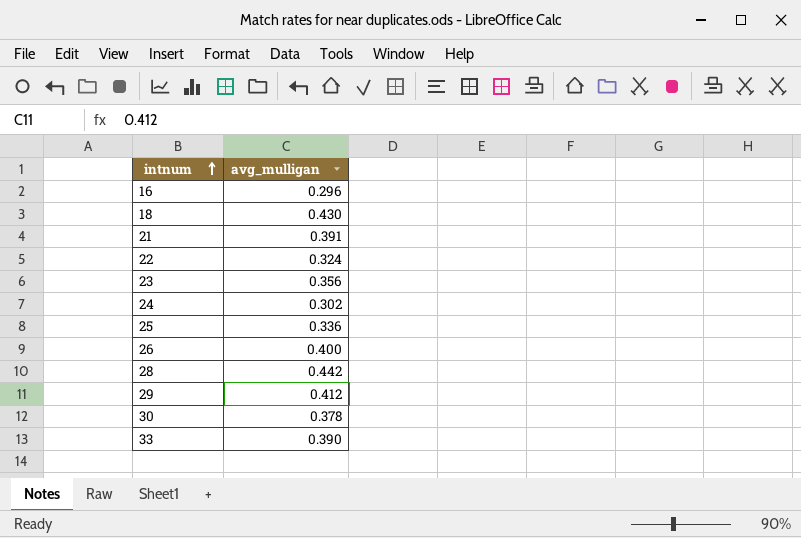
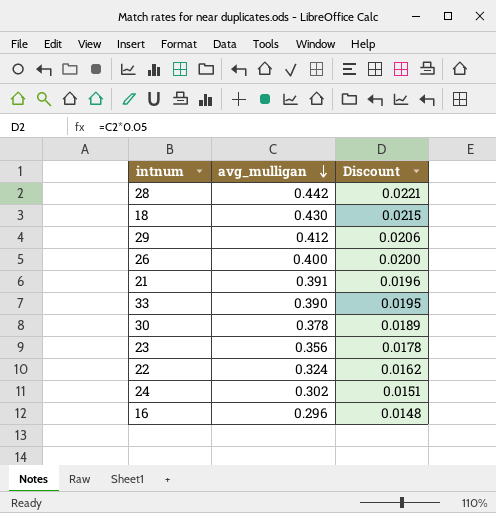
row order: intnum ascending -> avg_mulligan descending
column Discount | formula: none -> [avg_mulligan] * 0.05
row 25: 0.336 -> none

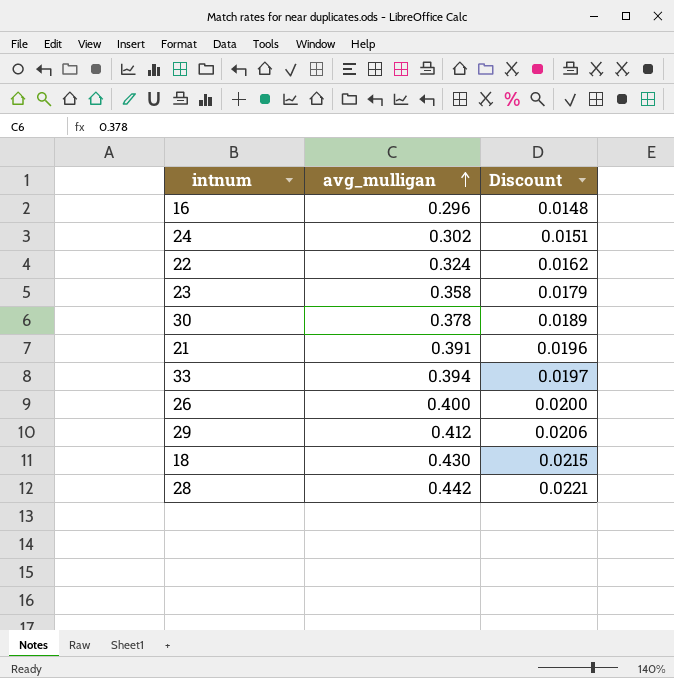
row order: avg_mulligan descending -> avg_mulligan ascending
23 | avg_mulligan: 0.356 -> 0.358
23 | Discount: 0.0178 -> 0.0179
33 | avg_mulligan: 0.390 -> 0.394
33 | Discount: 0.0195 -> 0.0197

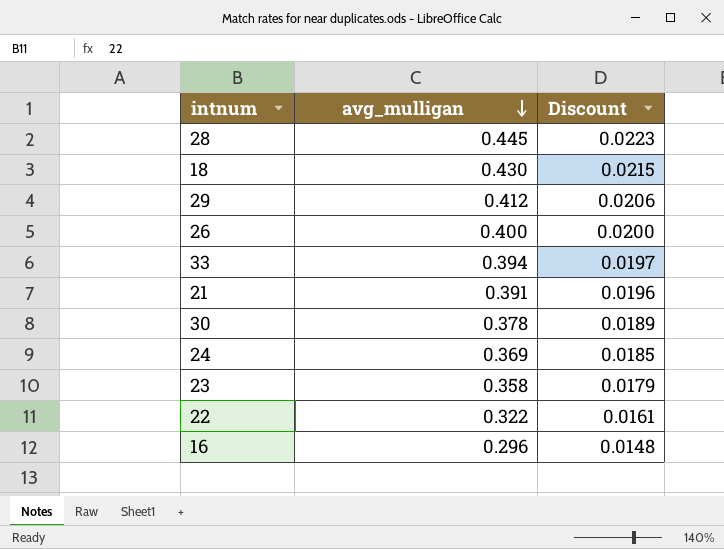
row order: avg_mulligan ascending -> avg_mulligan descending
28 | avg_mulligan: 0.442 -> 0.445
28 | Discount: 0.0221 -> 0.0223
24 | avg_mulligan: 0.302 -> 0.369
24 | Discount: 0.0151 -> 0.0185
22 | avg_mulligan: 0.324 -> 0.322
22 | Discount: 0.0162 -> 0.0161

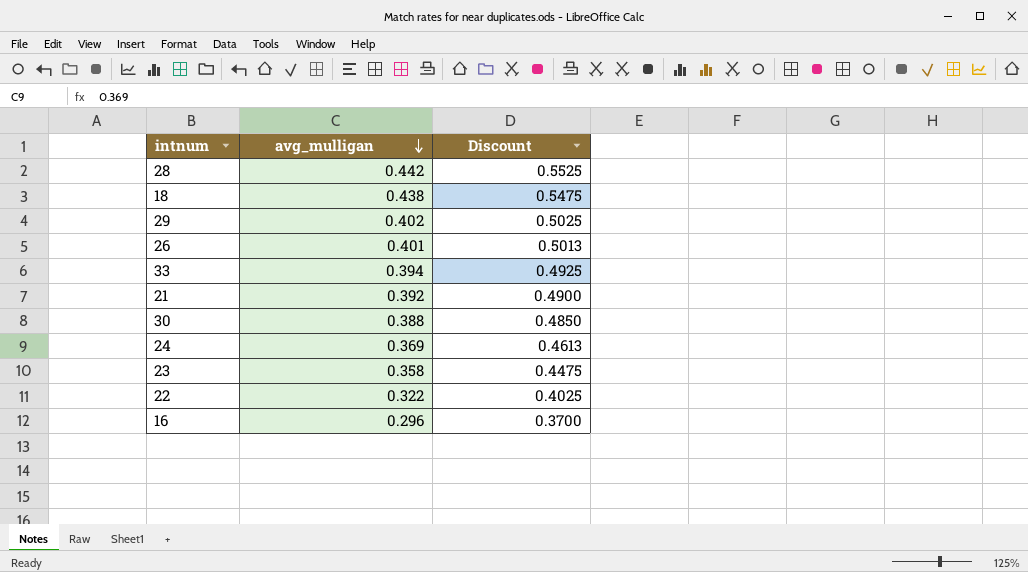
column Discount | formula: [avg_mulligan] * 0.05 -> [avg_mulligan] * 1.25
28 | avg_mulligan: 0.445 -> 0.442
18 | avg_mulligan: 0.430 -> 0.438
29 | avg_mulligan: 0.412 -> 0.402
26 | avg_mulligan: 0.400 -> 0.401
21 | avg_mulligan: 0.391 -> 0.392
30 | avg_mulligan: 0.378 -> 0.388

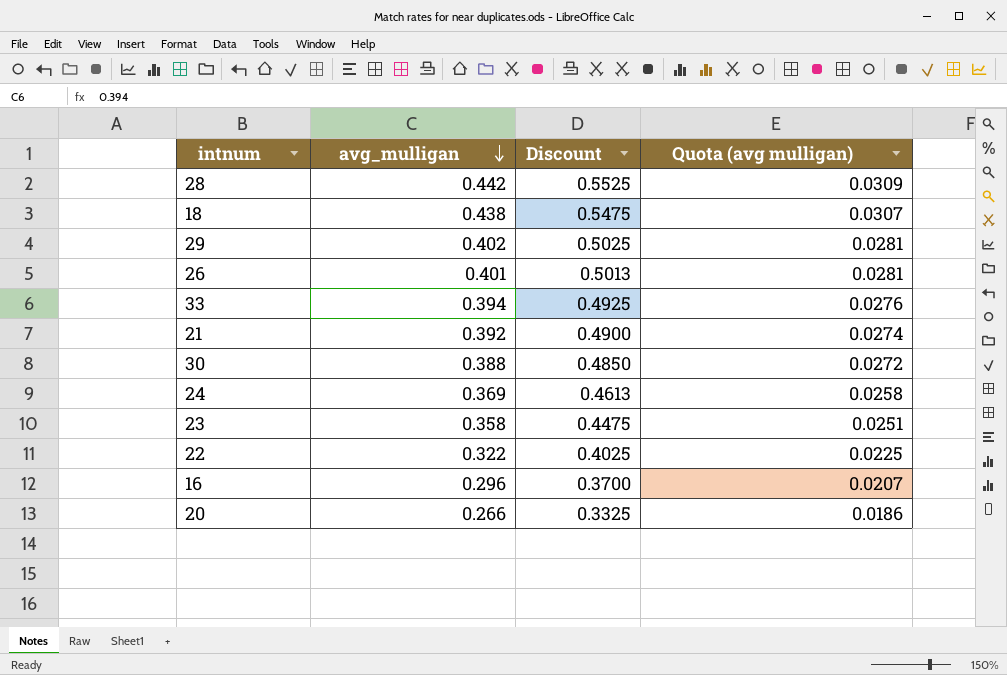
column Quota (avg mulligan) | formula: none -> [avg_mulligan] * 0.07
row 20: none -> 0.266 | 0.3325 | 0.0186

